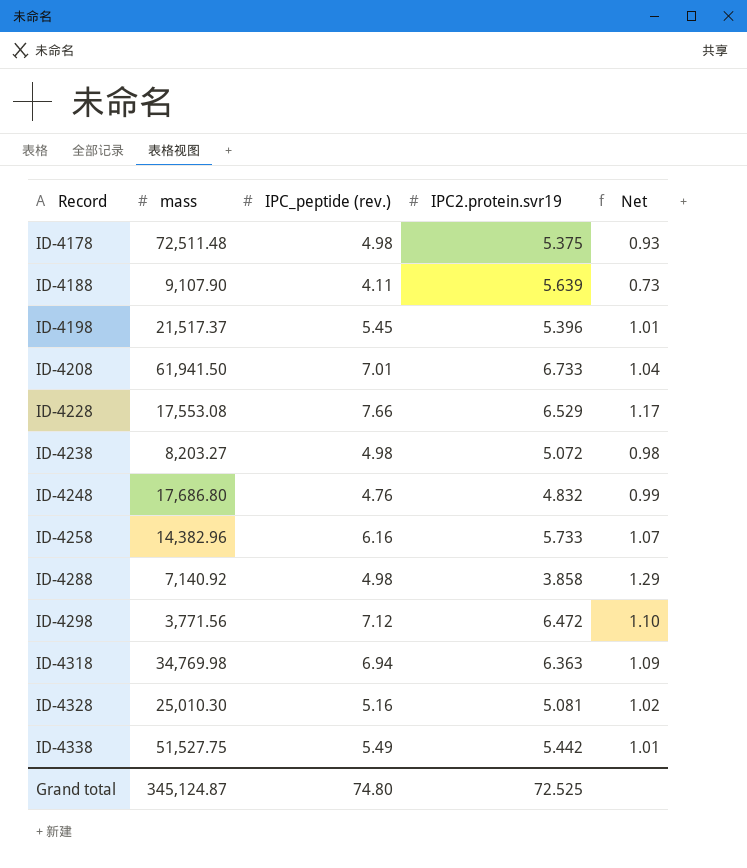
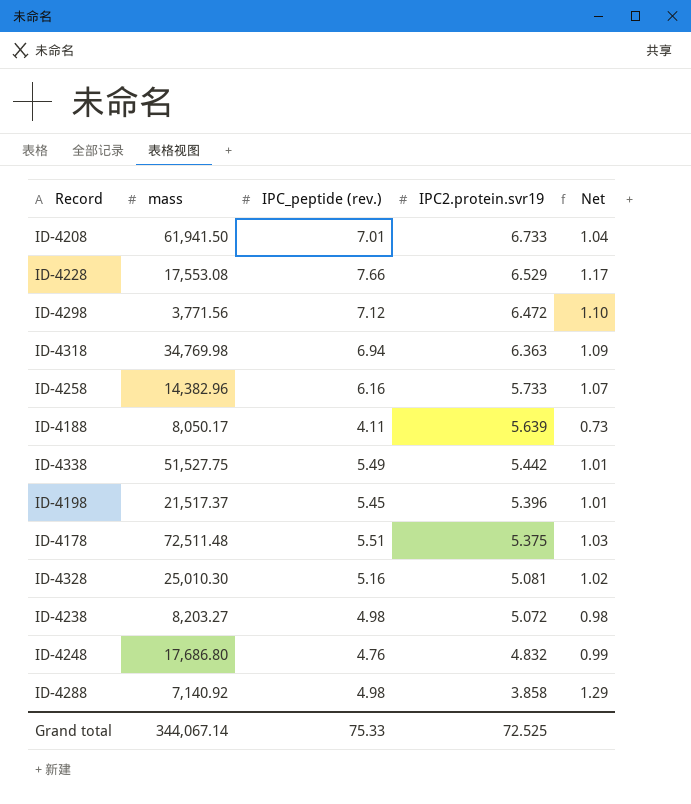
row order: Record ascending -> IPC2.protein.svr19 descending
ID-4188 | mass: 9,107.90 -> 8,050.17
ID-4178 | IPC_peptide (rev.): 4.98 -> 5.51
ID-4178 | Net: 0.93 -> 1.03
Grand total | mass: 345,124.87 -> 344,067.14
Grand total | IPC_peptide (rev.): 74.80 -> 75.33

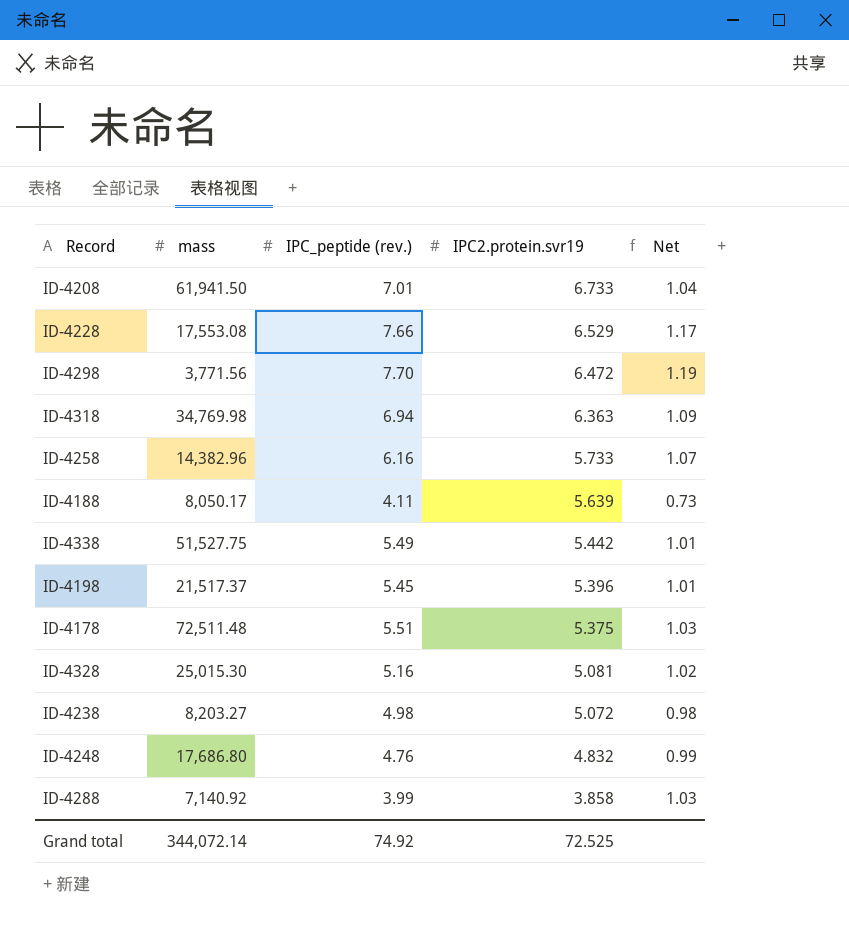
ID-4298 | IPC_peptide (rev.): 7.12 -> 7.70
ID-4298 | Net: 1.10 -> 1.19
ID-4328 | mass: 25,010.30 -> 25,015.30
ID-4288 | IPC_peptide (rev.): 4.98 -> 3.99
ID-4288 | Net: 1.29 -> 1.03
Grand total | mass: 344,067.14 -> 344,072.14
Grand total | IPC_peptide (rev.): 75.33 -> 74.92

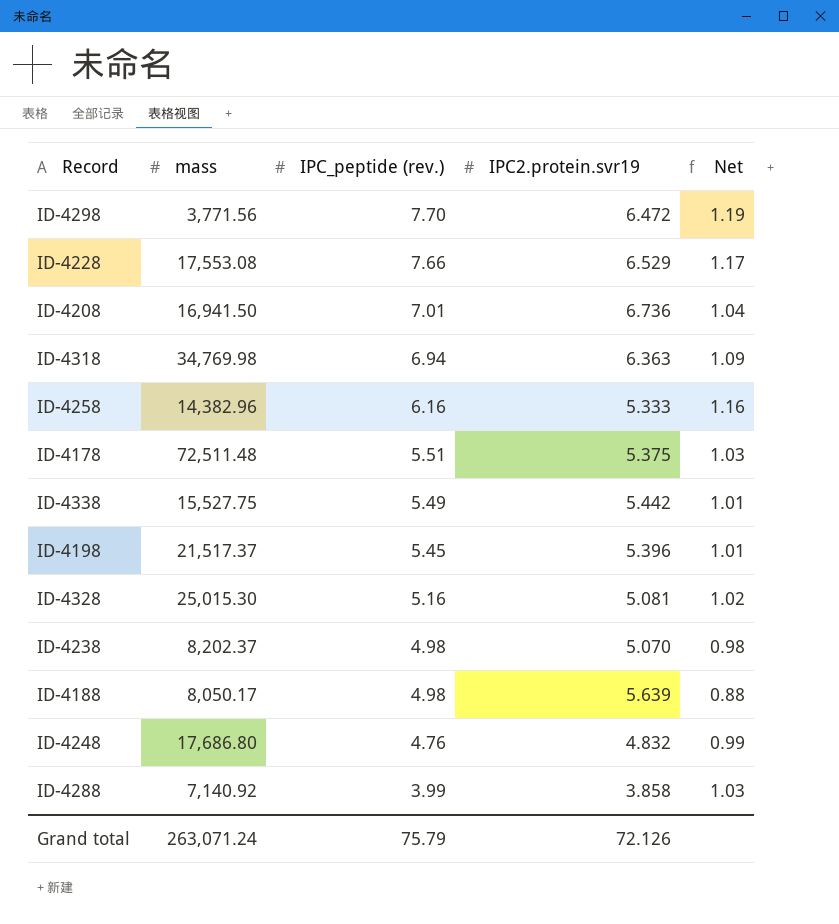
row order: IPC2.protein.svr19 descending -> IPC_peptide (rev.) descending
ID-4208 | mass: 61,941.50 -> 16,941.50
ID-4208 | IPC2.protein.svr19: 6.733 -> 6.736
ID-4258 | IPC2.protein.svr19: 5.733 -> 5.333
ID-4258 | Net: 1.07 -> 1.16
ID-4338 | mass: 51,527.75 -> 15,527.75
ID-4238 | mass: 8,203.27 -> 8,202.37
ID-4238 | IPC2.protein.svr19: 5.072 -> 5.070
ID-4188 | IPC_peptide (rev.): 4.11 -> 4.98
ID-4188 | Net: 0.73 -> 0.88
Grand total | mass: 344,072.14 -> 263,071.24
Grand total | IPC_peptide (rev.): 74.92 -> 75.79
Grand total | IPC2.protein.svr19: 72.525 -> 72.126

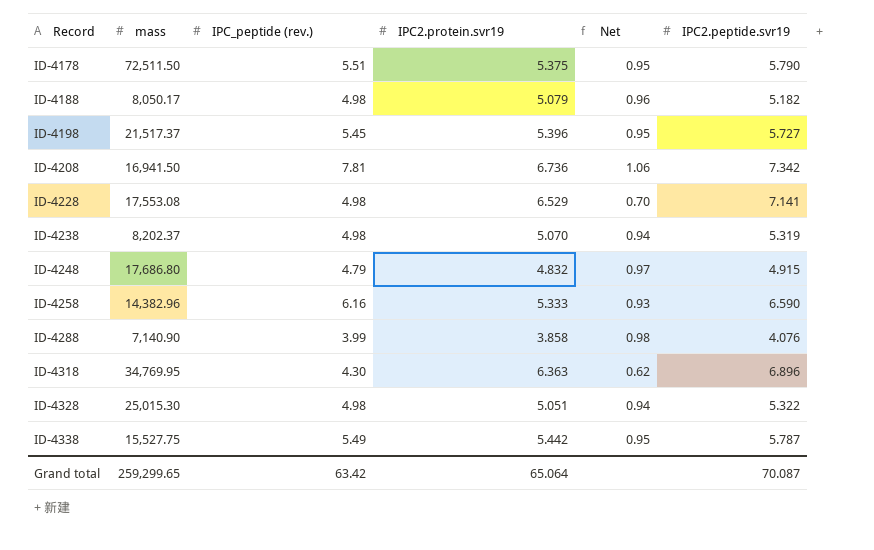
row order: IPC_peptide (rev.) descending -> Record ascending
column Net | formula: [IPC_peptide (rev.)] / [IPC2.protein.svr19] -> [IPC_peptide (rev.)] / [IPC2.peptide.svr19]
column IPC2.peptide.svr19 | position: none -> 6
row ID-4298: 3,771.56 | 7.70 | 6.472 | 1.19 -> none
ID-4178 | mass: 72,511.48 -> 72,511.50
ID-4188 | IPC2.protein.svr19: 5.639 -> 5.079
ID-4208 | IPC_peptide (rev.): 7.01 -> 7.81
ID-4228 | IPC_peptide (rev.): 7.66 -> 4.98
ID-4248 | IPC_peptide (rev.): 4.76 -> 4.79
ID-4288 | mass: 7,140.92 -> 7,140.90
ID-4318 | mass: 34,769.98 -> 34,769.95
ID-4318 | IPC_peptide (rev.): 6.94 -> 4.30
ID-4328 | IPC_peptide (rev.): 5.16 -> 4.98
ID-4328 | IPC2.protein.svr19: 5.081 -> 5.051
Grand total | mass: 263,071.24 -> 259,299.65
Grand total | IPC_peptide (rev.): 75.79 -> 63.42
Grand total | IPC2.protein.svr19: 72.126 -> 65.064

